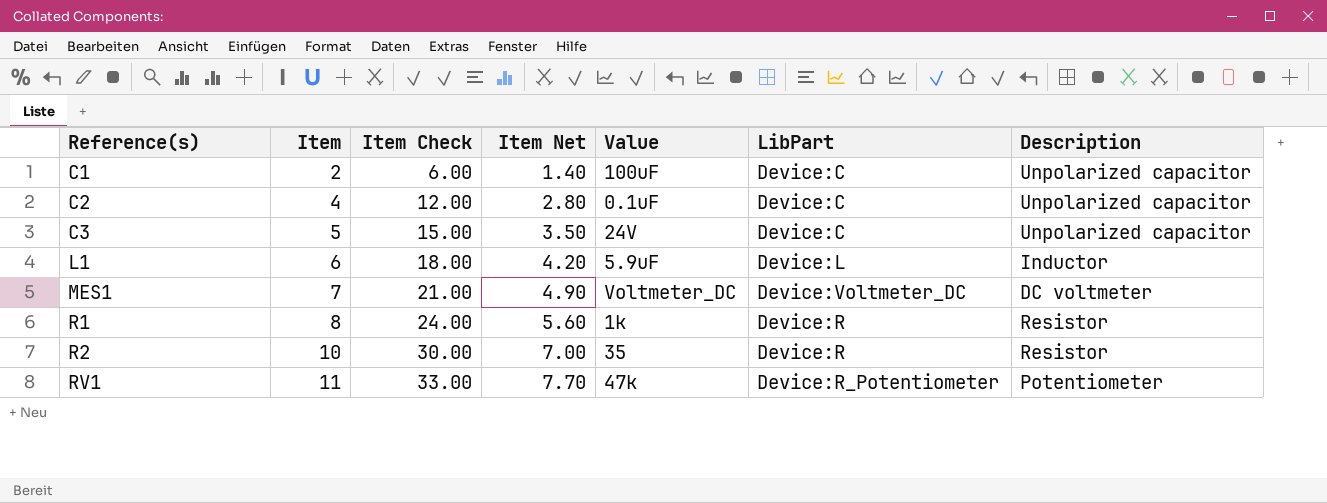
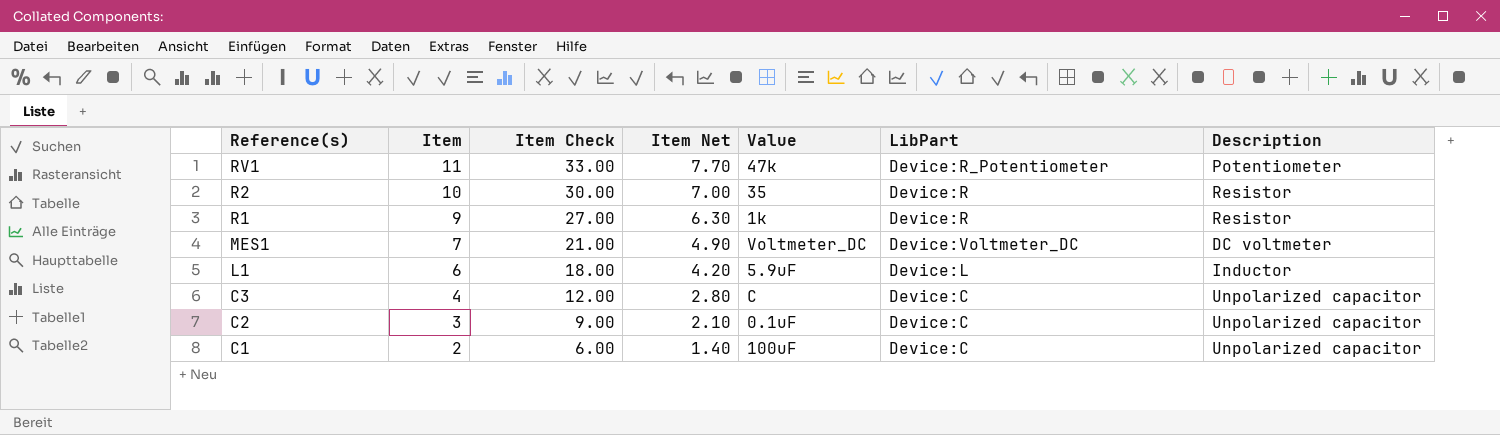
row order: Reference(s) ascending -> Reference(s) descending
R1 | Item: 8 -> 9
R1 | Item Check: 24.00 -> 27.00
R1 | Item Net: 5.60 -> 6.30
C3 | Item: 5 -> 4
C3 | Item Check: 15.00 -> 12.00
C3 | Item Net: 3.50 -> 2.80
C3 | Value: 24V -> C
C2 | Item: 4 -> 3
C2 | Item Check: 12.00 -> 9.00
C2 | Item Net: 2.80 -> 2.10

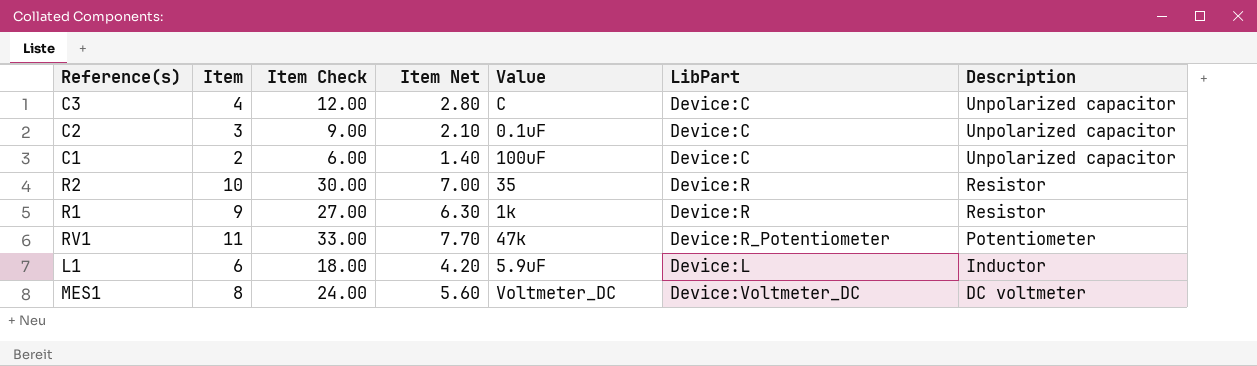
row order: Reference(s) descending -> Description descending
MES1 | Item: 7 -> 8
MES1 | Item Check: 21.00 -> 24.00
MES1 | Item Net: 4.90 -> 5.60

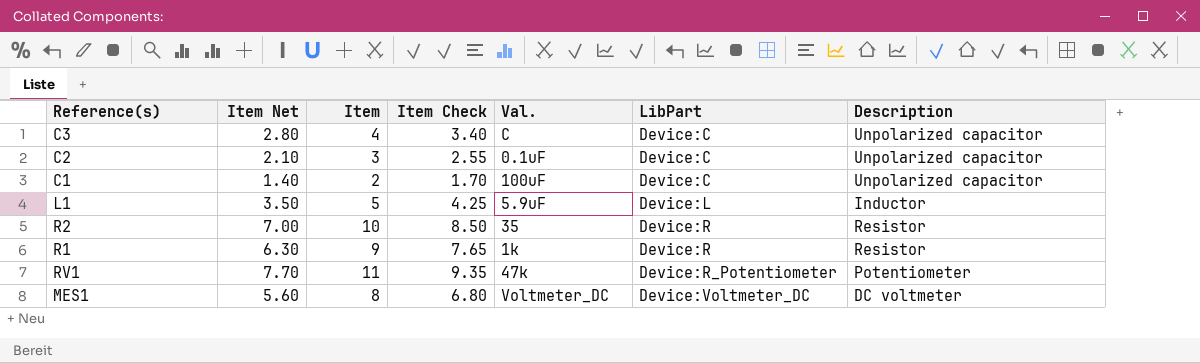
row order: Description descending -> LibPart ascending
column Item Net | position: 4 -> 2
column Item Check | formula: [Item] * 3 -> [Item] * 0.85
column name: Value -> Val.
L1 | Item Net: 4.20 -> 3.50
L1 | Item: 6 -> 5

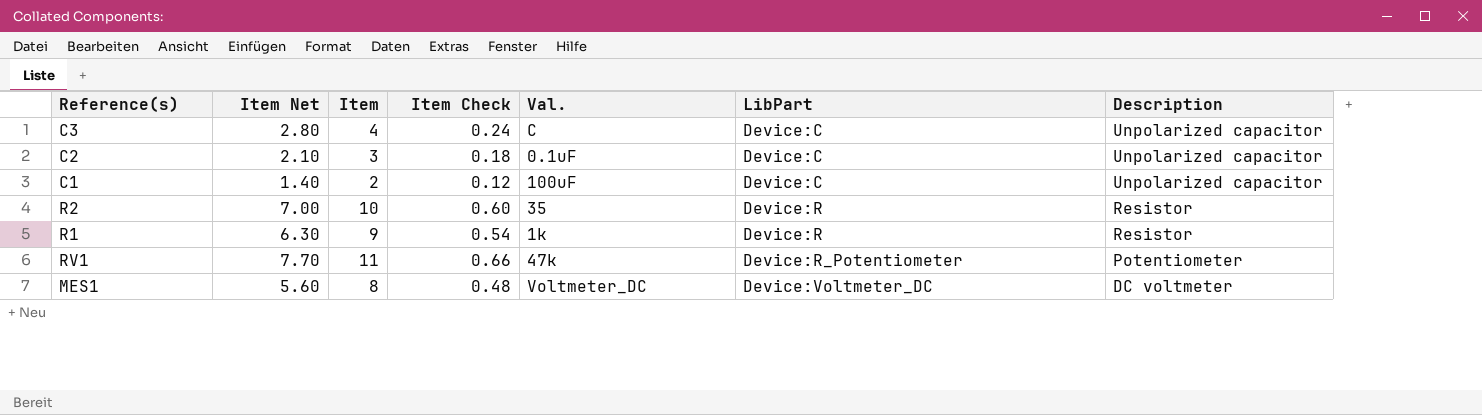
column Item Check | formula: [Item] * 0.85 -> [Item] * 0.06
row L1: 3.50 | 5 | 4.25 | 5.9uF | Device:L | Inductor -> none

